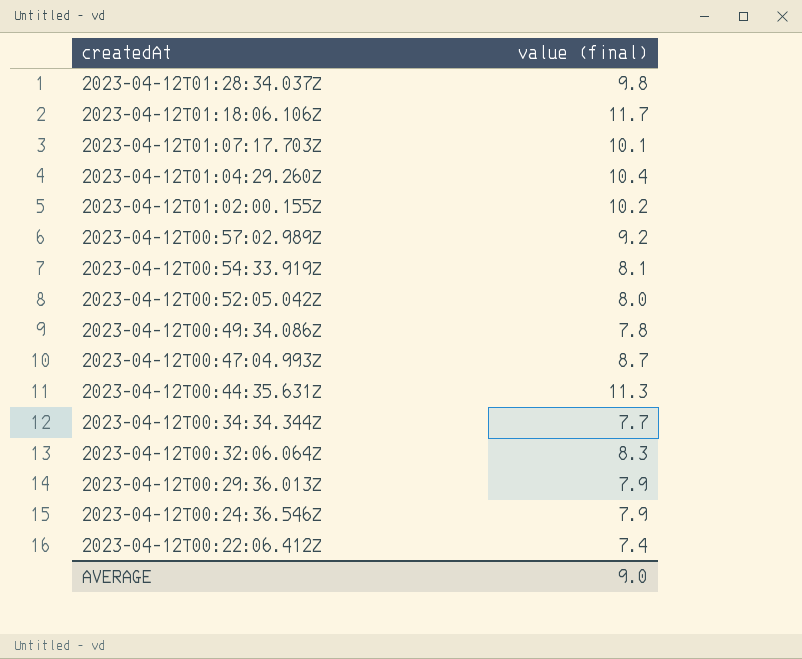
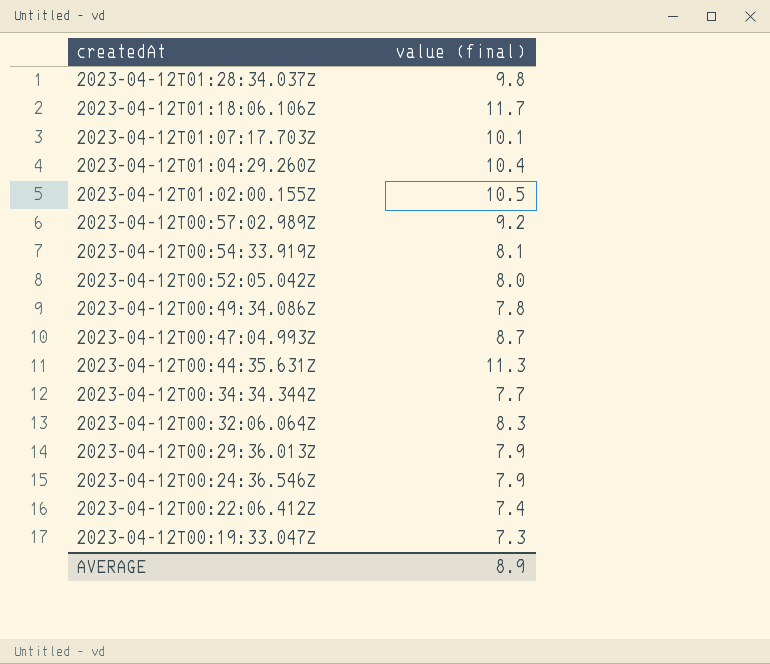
2023-04-12T01:02:00.155Z | value (final): 10.2 -> 10.5
row 2023-04-12T00:19:33.047Z: none -> 7.3
AVERAGE | value (final): 9.0 -> 8.9

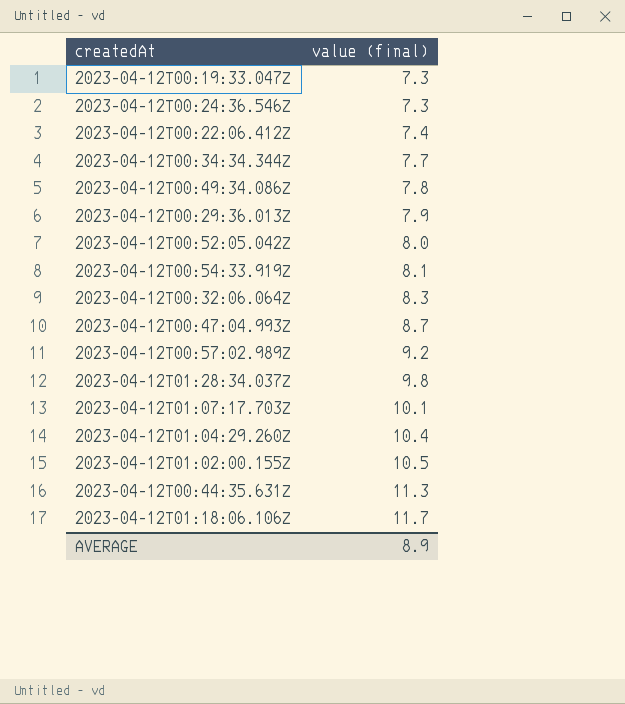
row order: createdAt descending -> value (final) ascending
2023-04-12T00:24:36.546Z | value (final): 7.9 -> 7.3

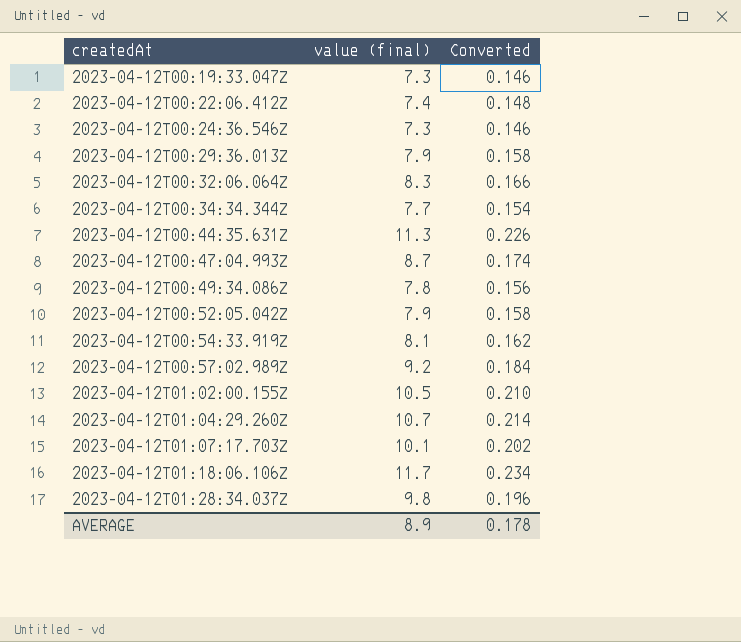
row order: value (final) ascending -> createdAt ascending
column Converted | formula: none -> [value (final)] * 0.02
2023-04-12T00:52:05.042Z | value (final): 8.0 -> 7.9
2023-04-12T01:04:29.260Z | value (final): 10.4 -> 10.7

